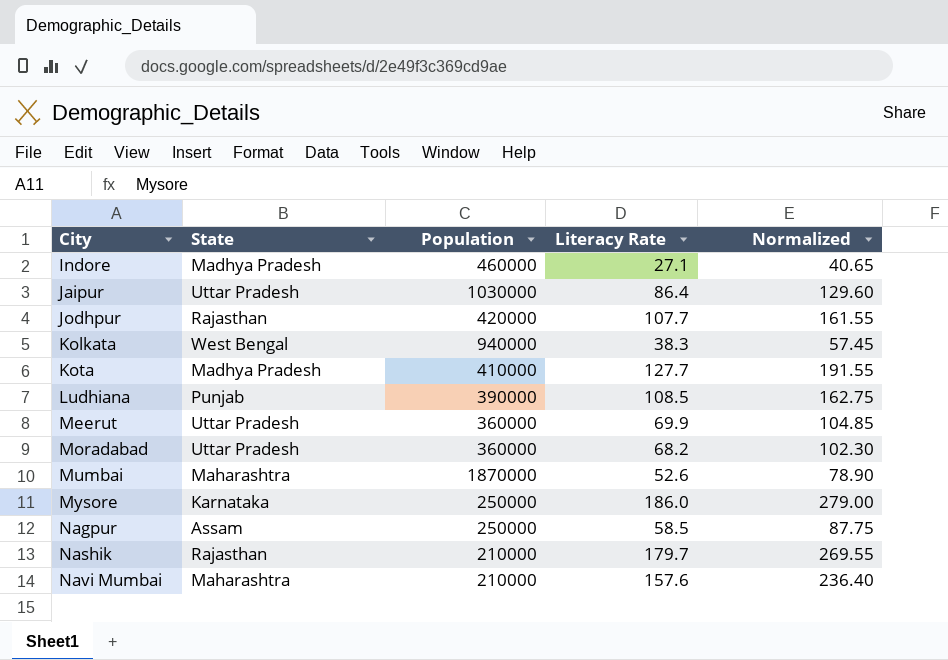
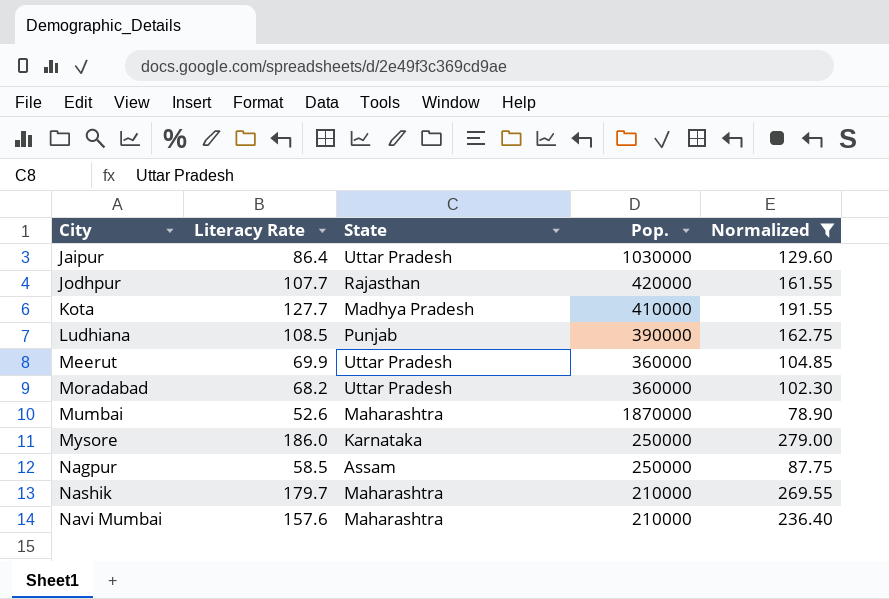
filter: none -> Normalized >= 78.90
column Literacy Rate | position: 4 -> 2
column name: Population -> Pop.
Nashik | State: Rajasthan -> Maharashtra

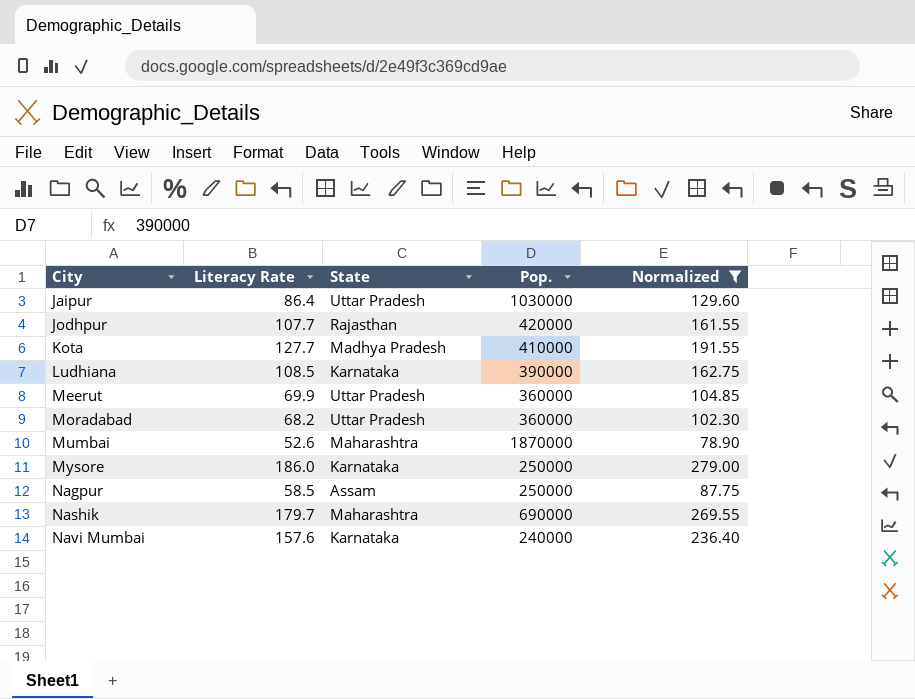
Ludhiana | State: Punjab -> Karnataka
Nashik | Pop.: 210000 -> 690000
Navi Mumbai | State: Maharashtra -> Karnataka
Navi Mumbai | Pop.: 210000 -> 240000

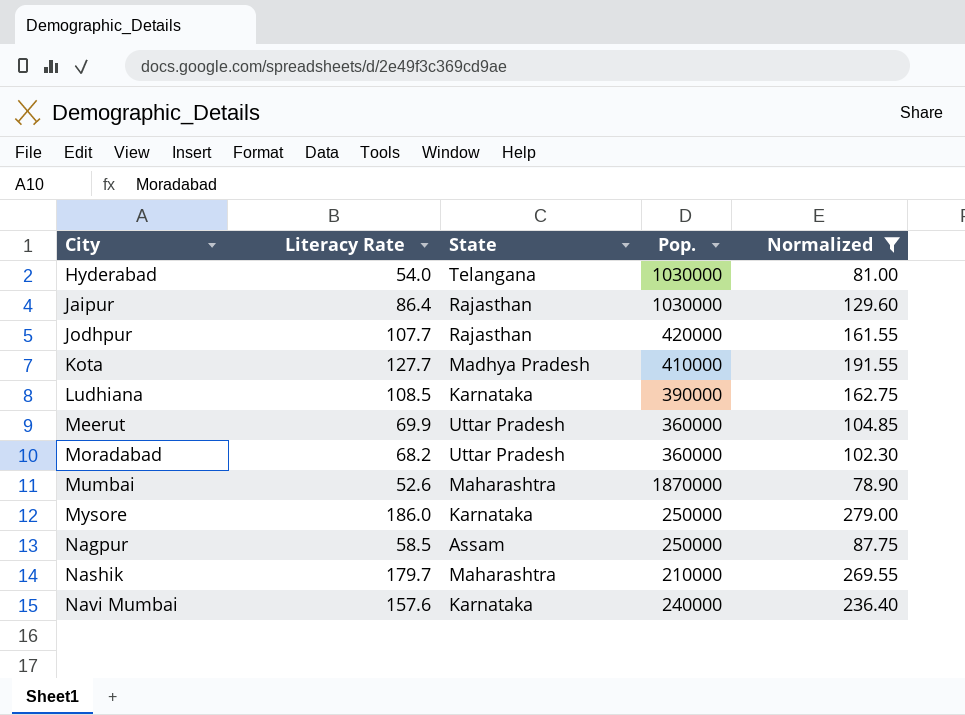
row Hyderabad: none -> 54.0 | Telangana | 1030000 | 81.00
Jaipur | State: Uttar Pradesh -> Rajasthan
Nashik | Pop.: 690000 -> 210000

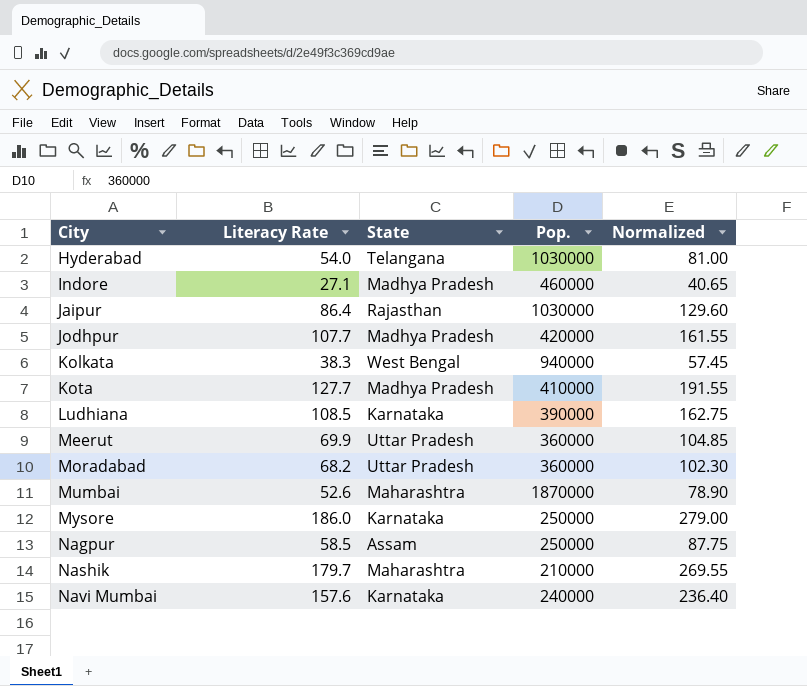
filter: Normalized >= 78.90 -> none
Jodhpur | State: Rajasthan -> Madhya Pradesh

